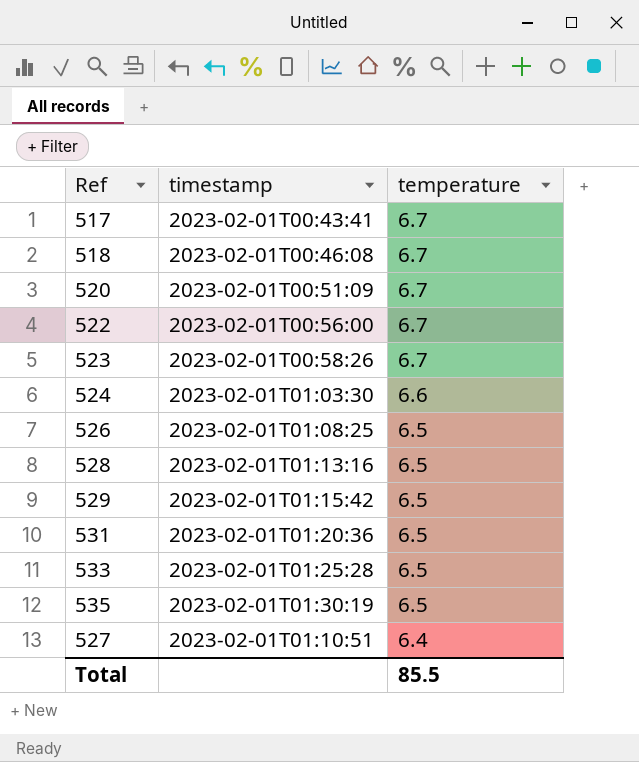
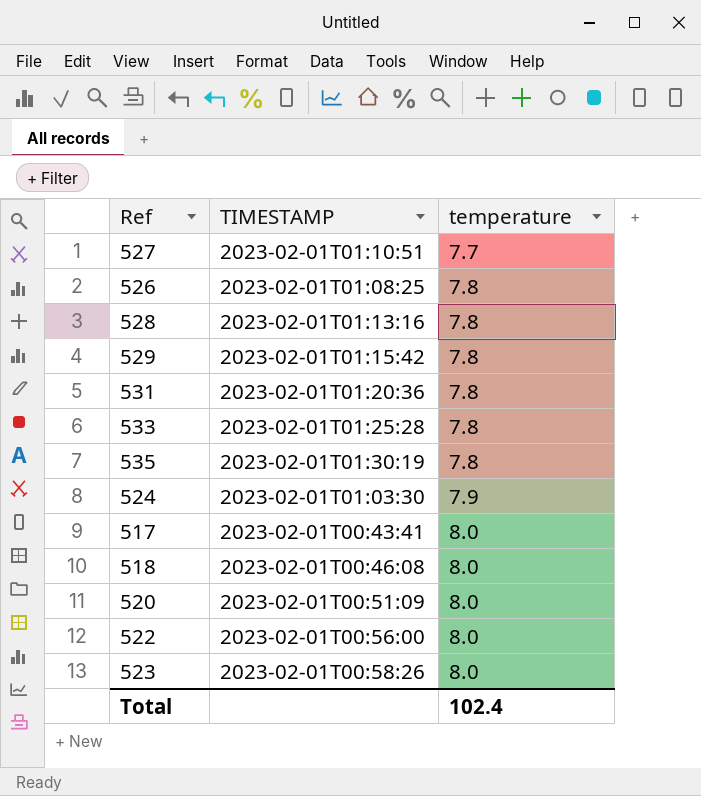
row order: temperature descending -> temperature ascending
column name: timestamp -> TIMESTAMP
527 | temperature: 6.4 -> 7.7
526 | temperature: 6.5 -> 7.8
528 | temperature: 6.5 -> 7.8
529 | temperature: 6.5 -> 7.8
531 | temperature: 6.5 -> 7.8
533 | temperature: 6.5 -> 7.8
535 | temperature: 6.5 -> 7.8
524 | temperature: 6.6 -> 7.9
517 | temperature: 6.7 -> 8.0
518 | temperature: 6.7 -> 8.0
520 | temperature: 6.7 -> 8.0
522 | temperature: 6.7 -> 8.0
523 | temperature: 6.7 -> 8.0
Total | temperature: 85.5 -> 102.4

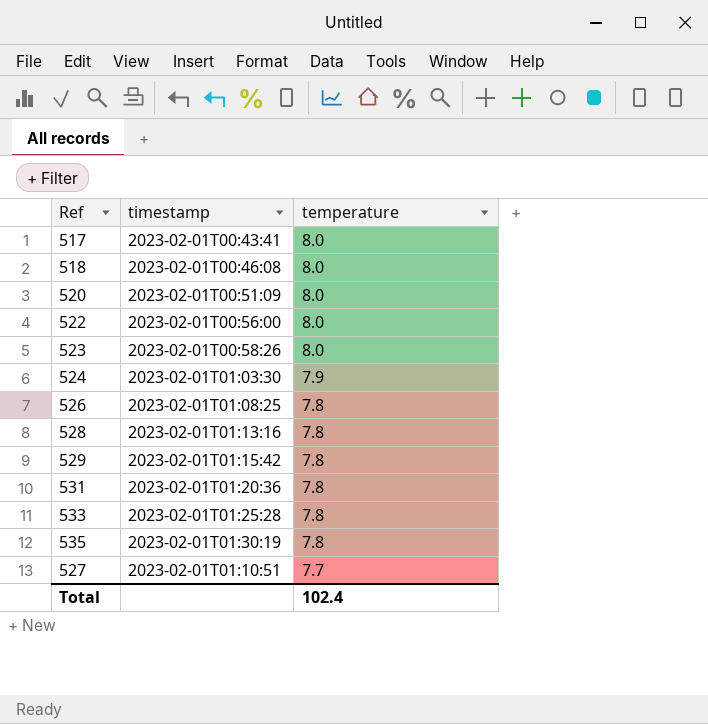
row order: temperature ascending -> temperature descending
column name: TIMESTAMP -> timestamp

